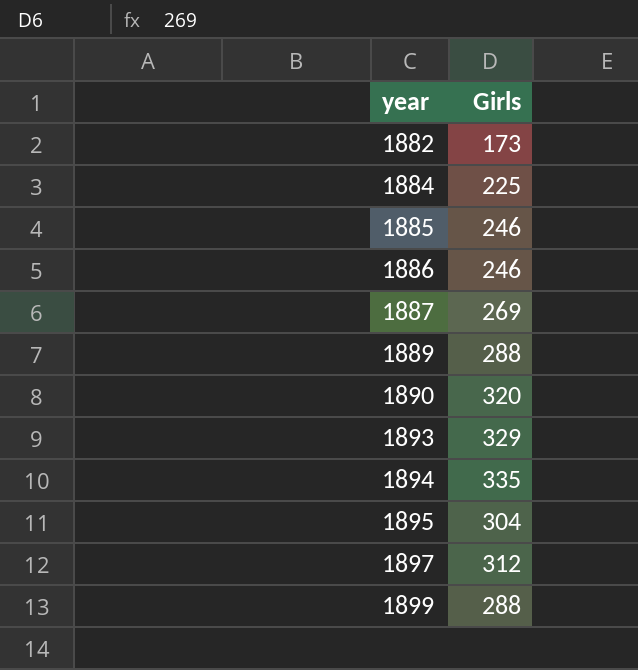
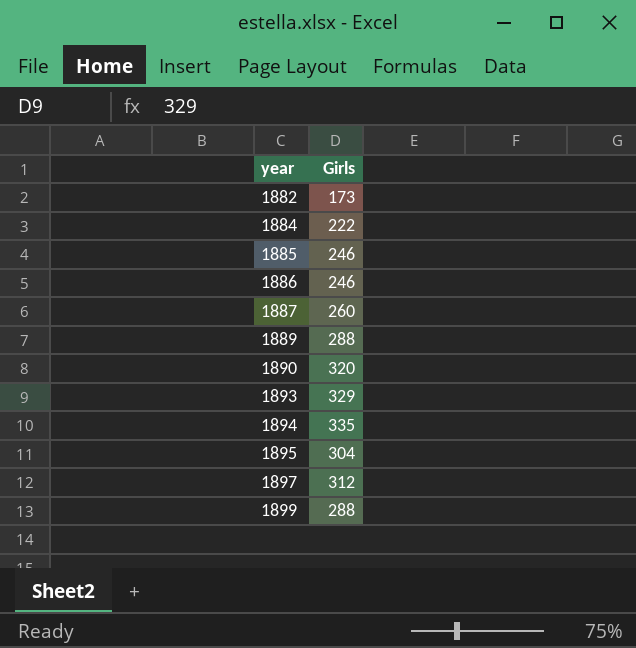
1884 | Girls: 225 -> 222
1887 | Girls: 269 -> 260

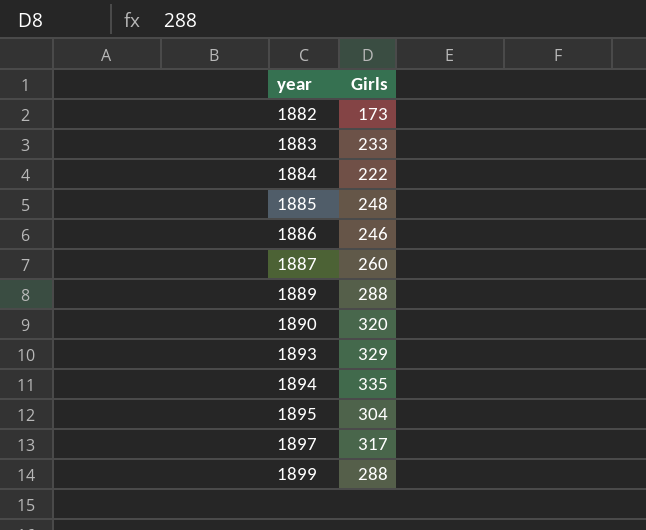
row 1883: none -> 233
1885 | Girls: 246 -> 248
1897 | Girls: 312 -> 317

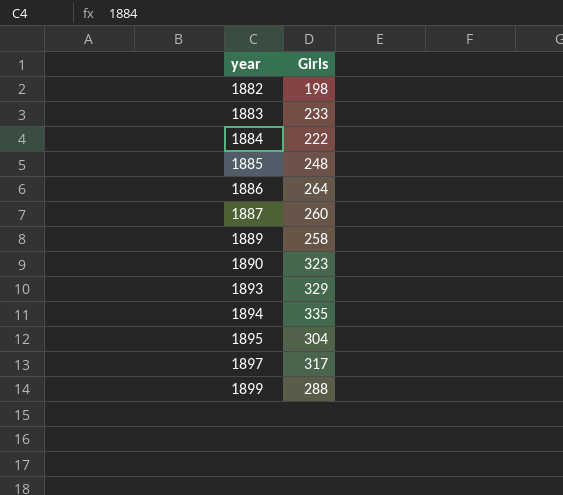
1882 | Girls: 173 -> 198
1886 | Girls: 246 -> 264
1889 | Girls: 288 -> 258
1890 | Girls: 320 -> 323

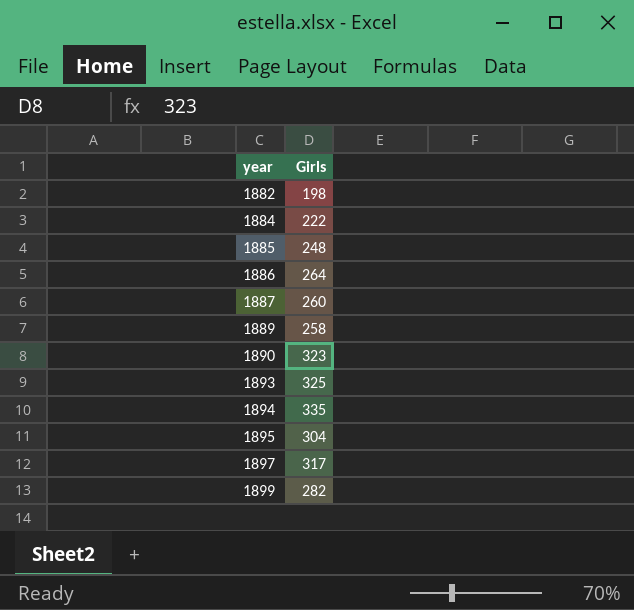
row 1883: 233 -> none
1893 | Girls: 329 -> 325
1899 | Girls: 288 -> 282

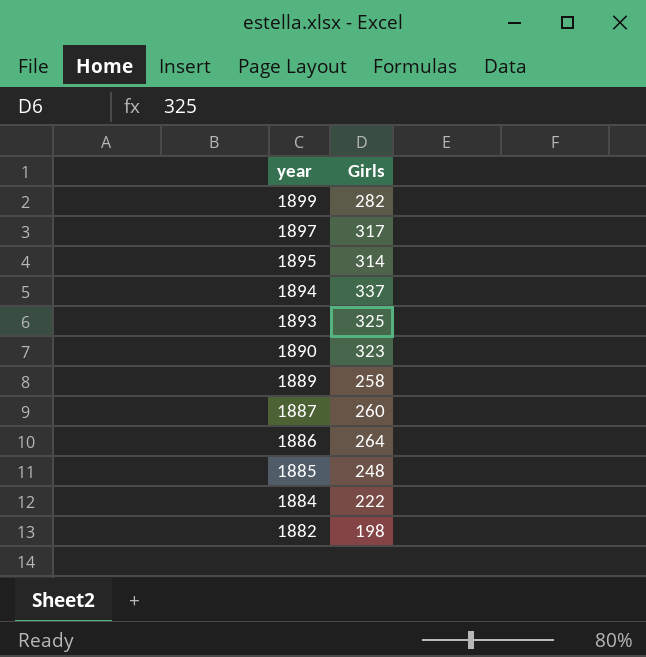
row order: year ascending -> year descending
1895 | Girls: 304 -> 314
1894 | Girls: 335 -> 337

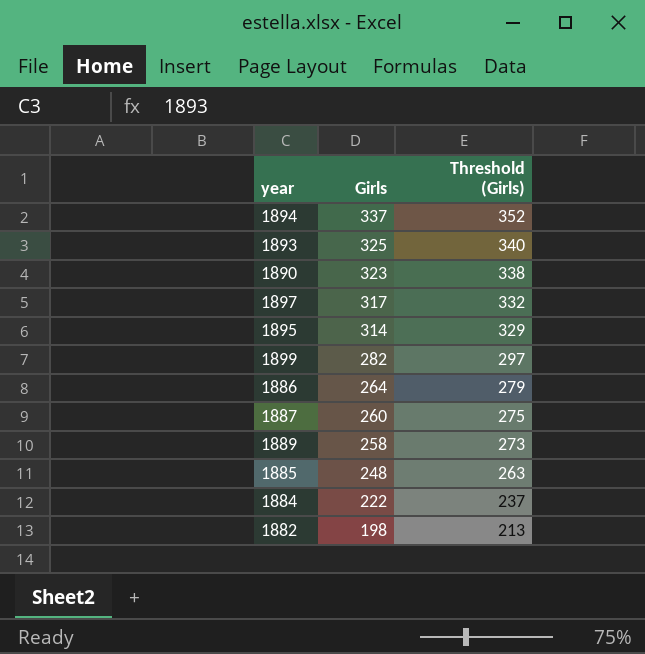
row order: year descending -> Girls descending
column Threshold (Girls) | formula: none -> [Girls] + 15

